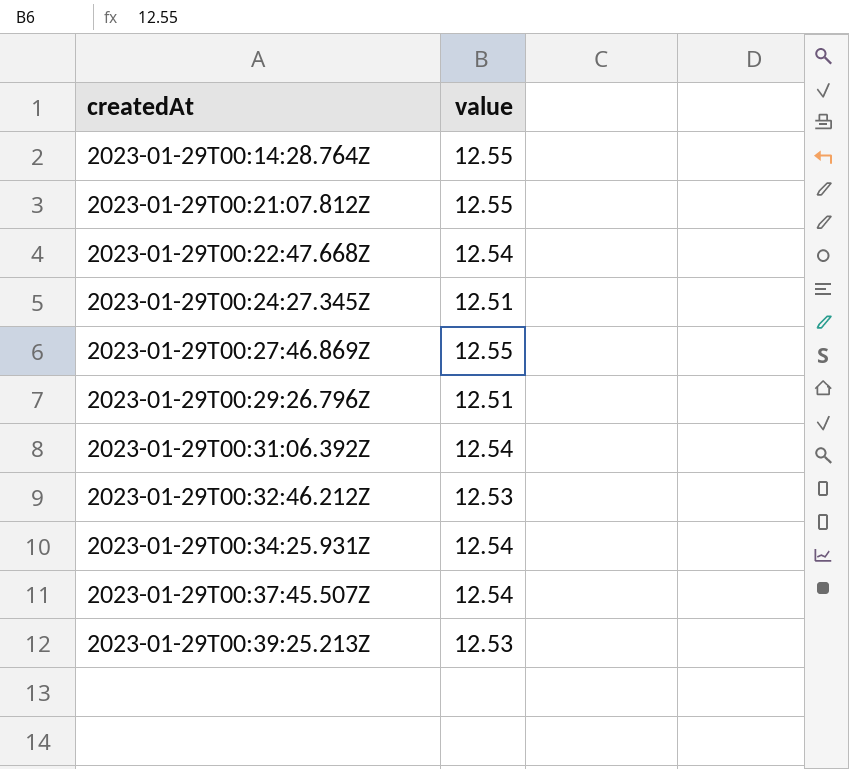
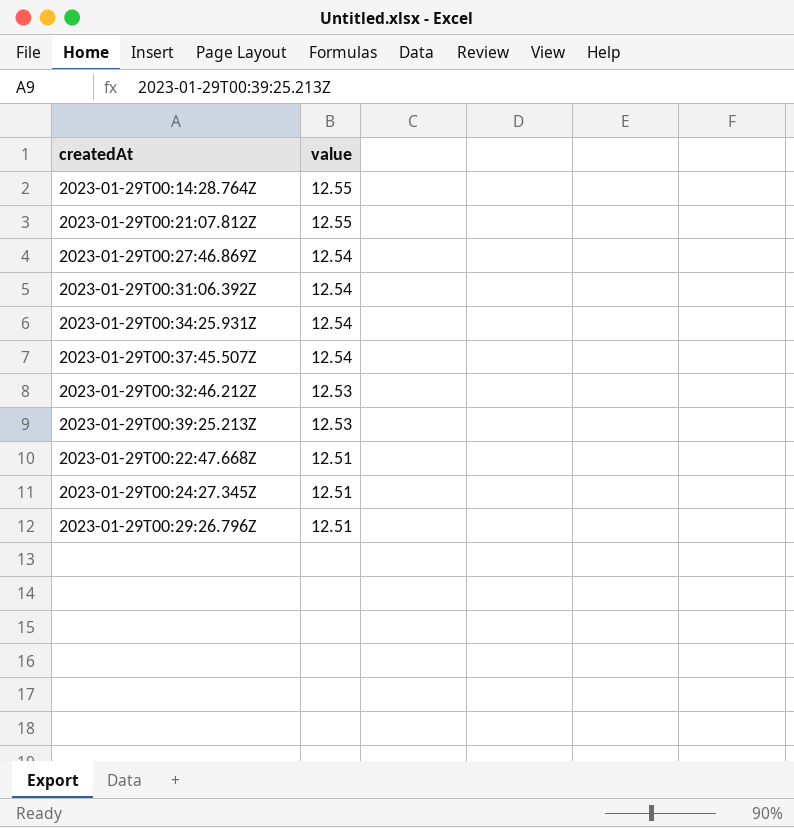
row order: createdAt ascending -> value descending
2023-01-29T00:27:46.869Z | value: 12.55 -> 12.54
2023-01-29T00:22:47.668Z | value: 12.54 -> 12.51

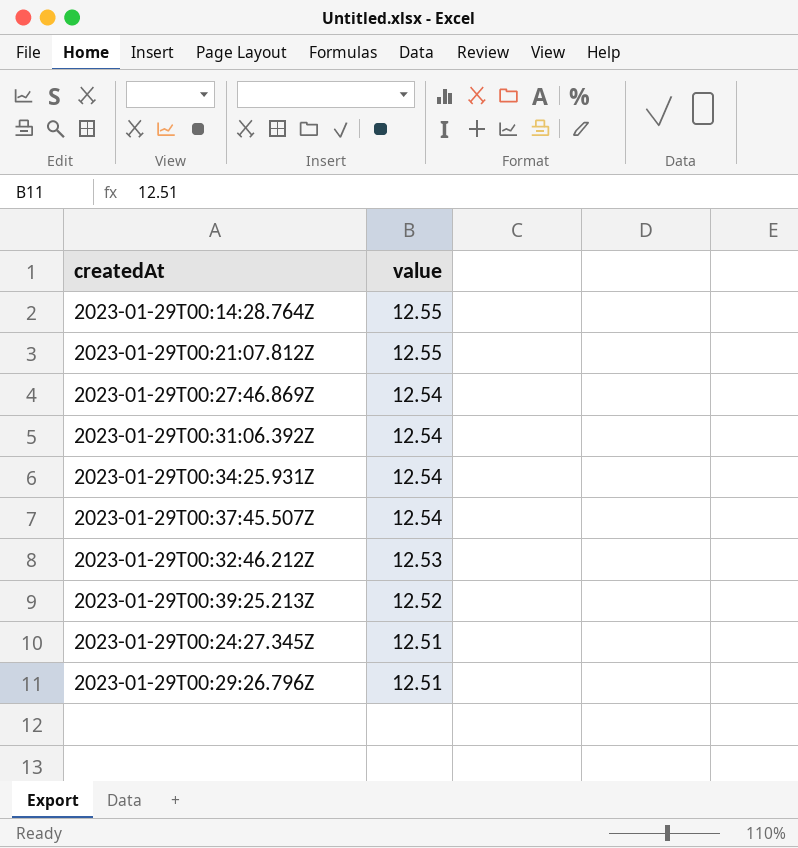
row 2023-01-29T00:22:47.668Z: 12.51 -> none
2023-01-29T00:39:25.213Z | value: 12.53 -> 12.52

